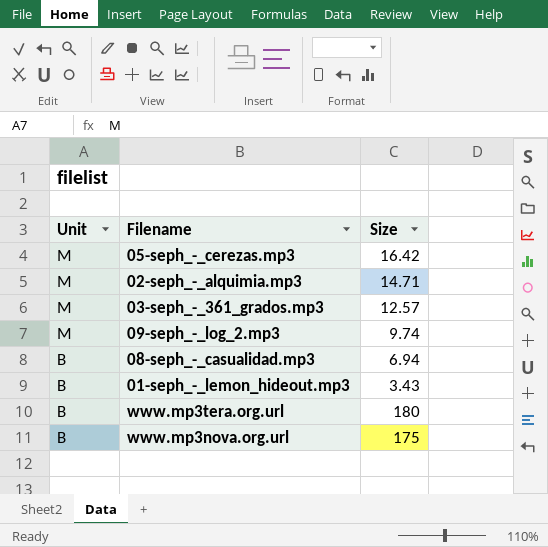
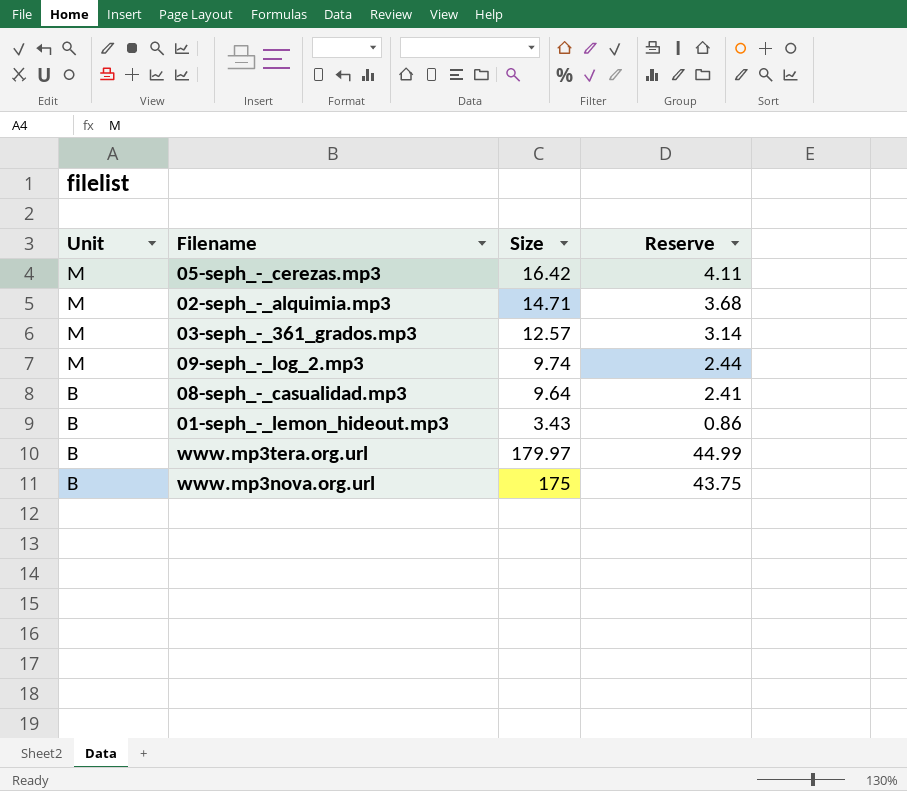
column Reserve | formula: none -> [Size] * 0.25
08-seph_-_casualidad.mp3 | Size: 6.94 -> 9.64
www.mp3tera.org.url | Size: 180 -> 179.97

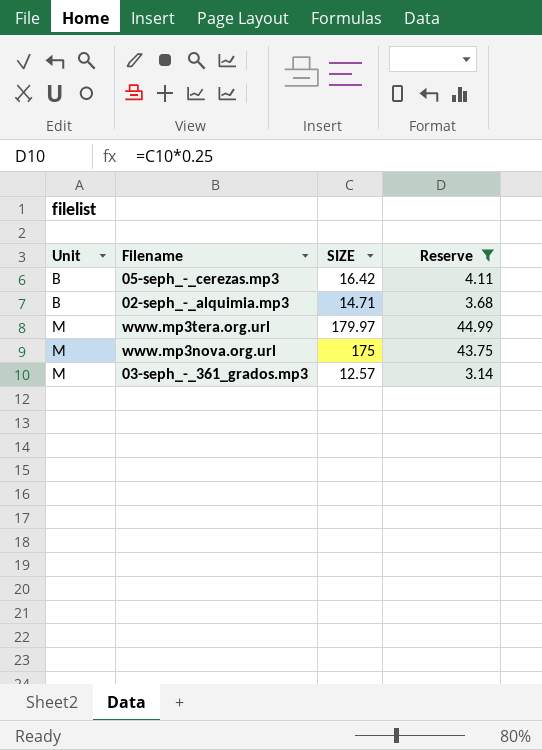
filter: none -> Reserve >= 3.14
row order: Unit descending -> Unit ascending
column name: Size -> SIZE
05-seph_-_cerezas.mp3 | Unit: M -> B
02-seph_-_alquimia.mp3 | Unit: M -> B
www.mp3tera.org.url | Unit: B -> M
www.mp3nova.org.url | Unit: B -> M

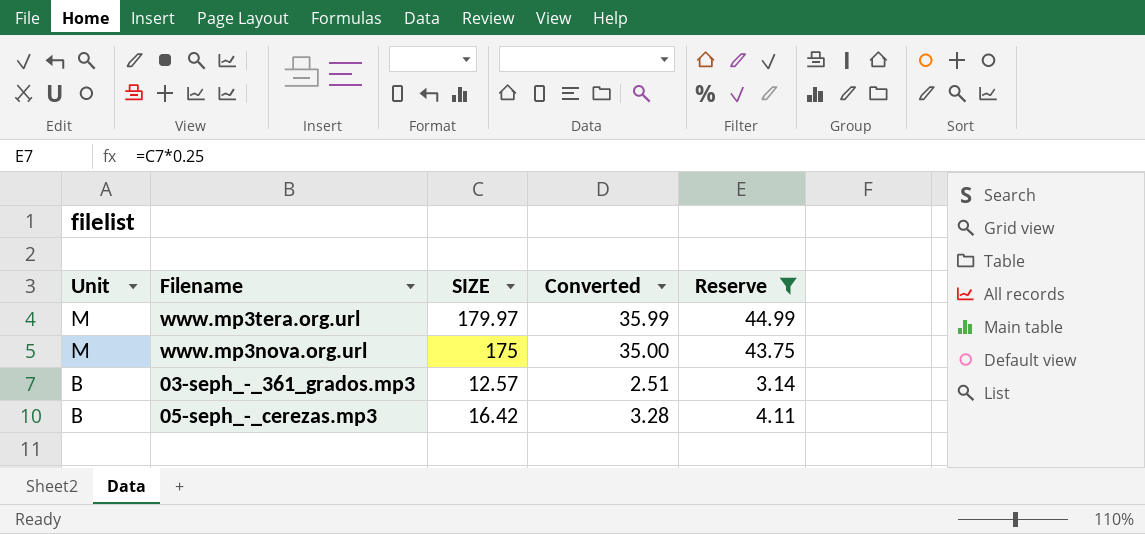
row order: Unit ascending -> Unit descending
column Converted | formula: none -> [SIZE] * 0.2
row 02-seph_-_alquimia.mp3: B | 14.71 | 3.68 -> none
03-seph_-_361_grados.mp3 | Unit: M -> B

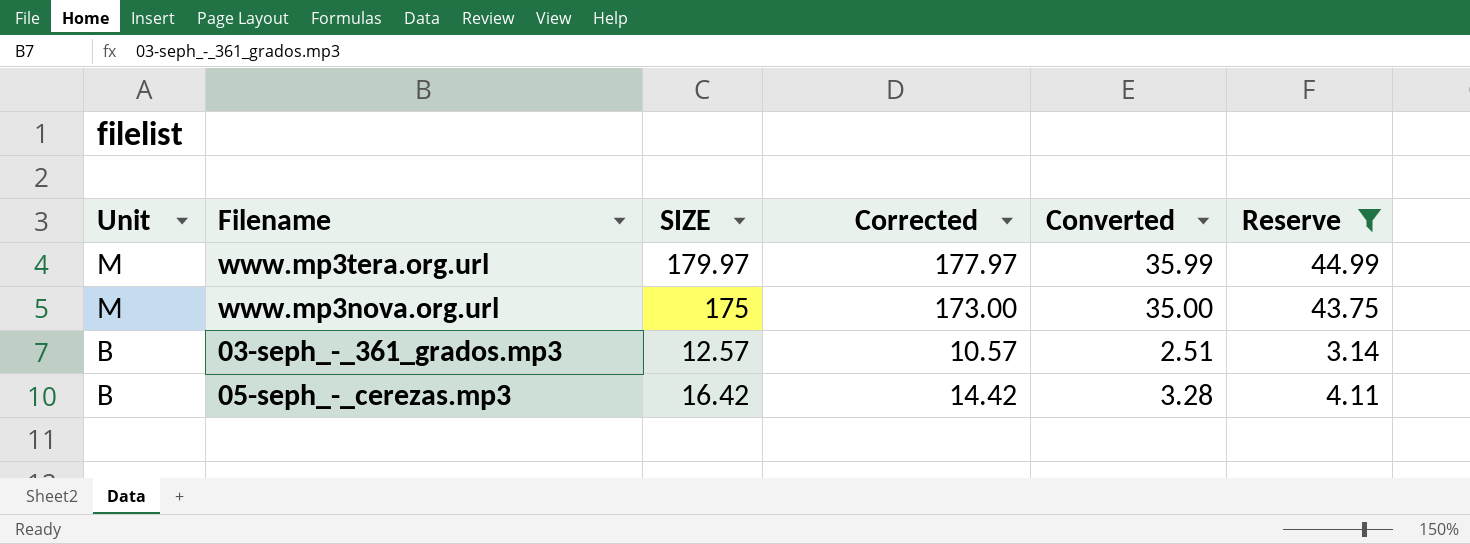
column Corrected | formula: none -> [SIZE] - 2

